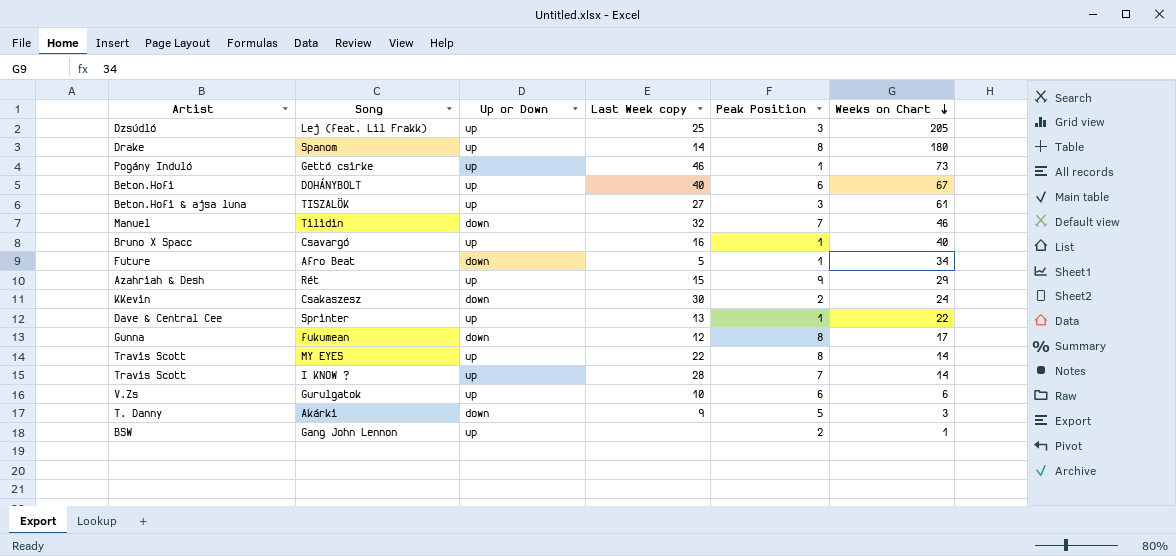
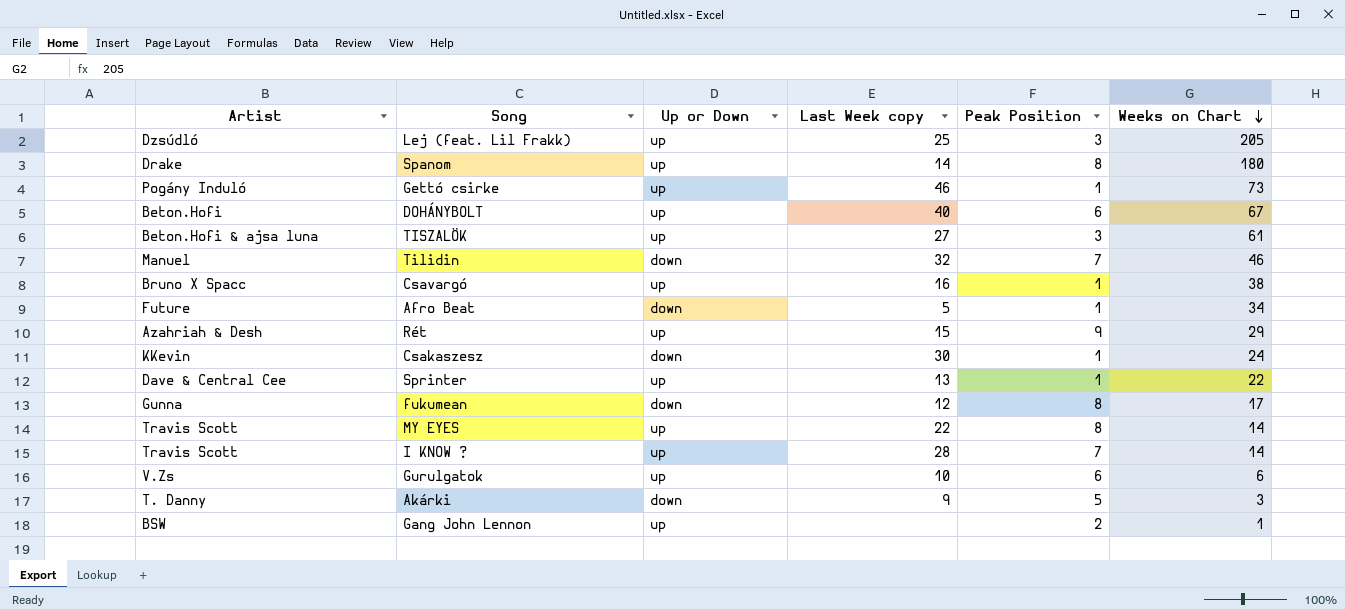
Csavargó | Weeks on Chart: 40 -> 38
Csakaszesz | Peak Position: 2 -> 1

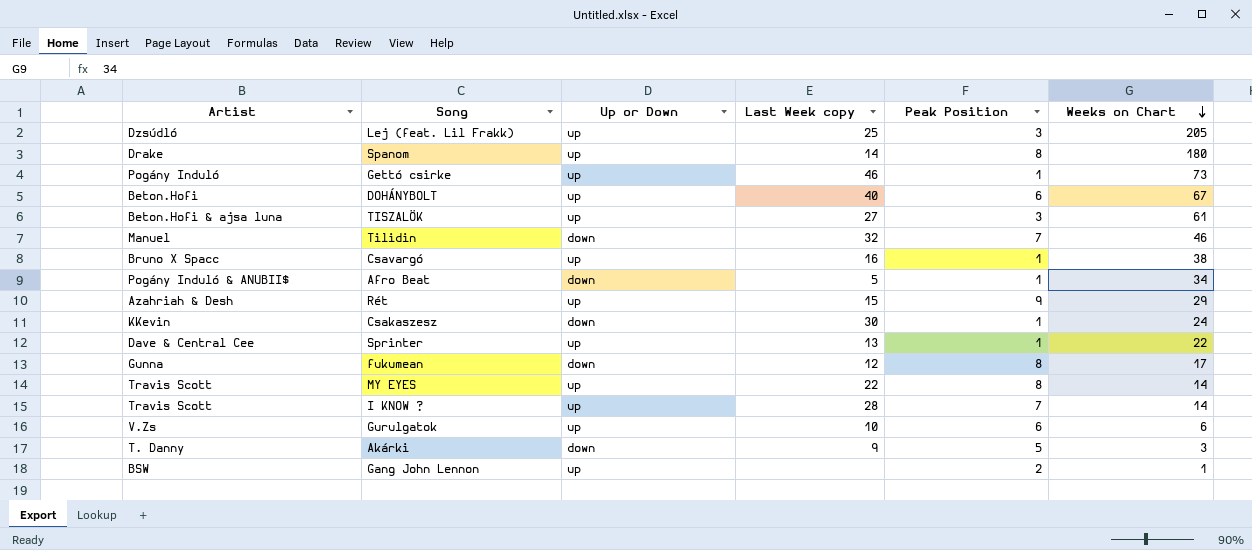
Afro Beat | Artist: Future -> Pogány Induló & ANUBII$

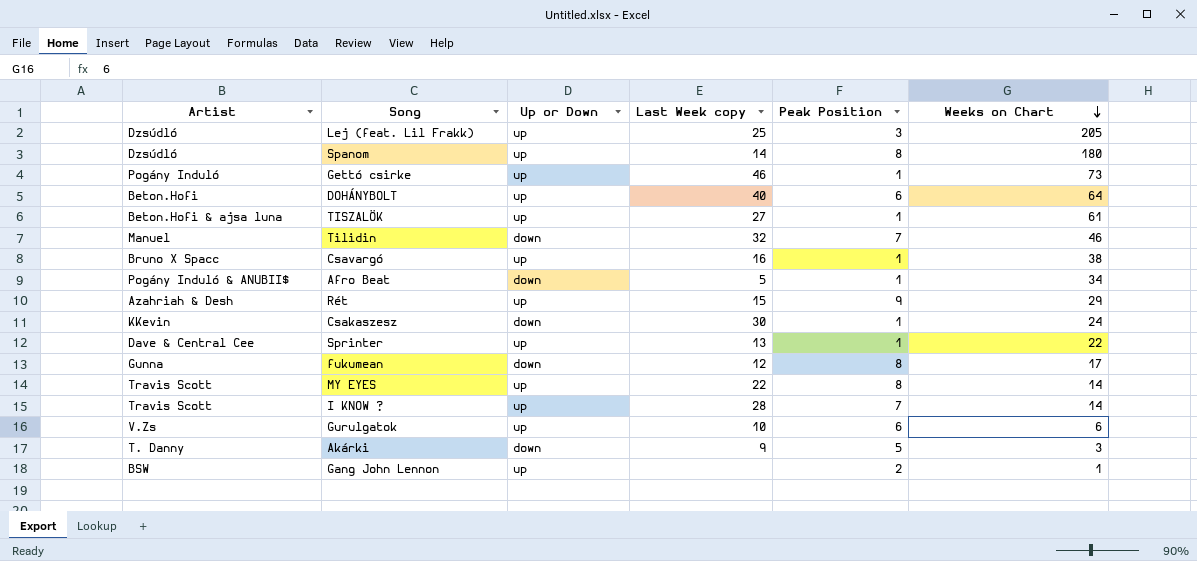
Spanom | Artist: Drake -> Dzsúdló
DOHÁNYBOLT | Weeks on Chart: 67 -> 64
TISZALÖK | Peak Position: 3 -> 1

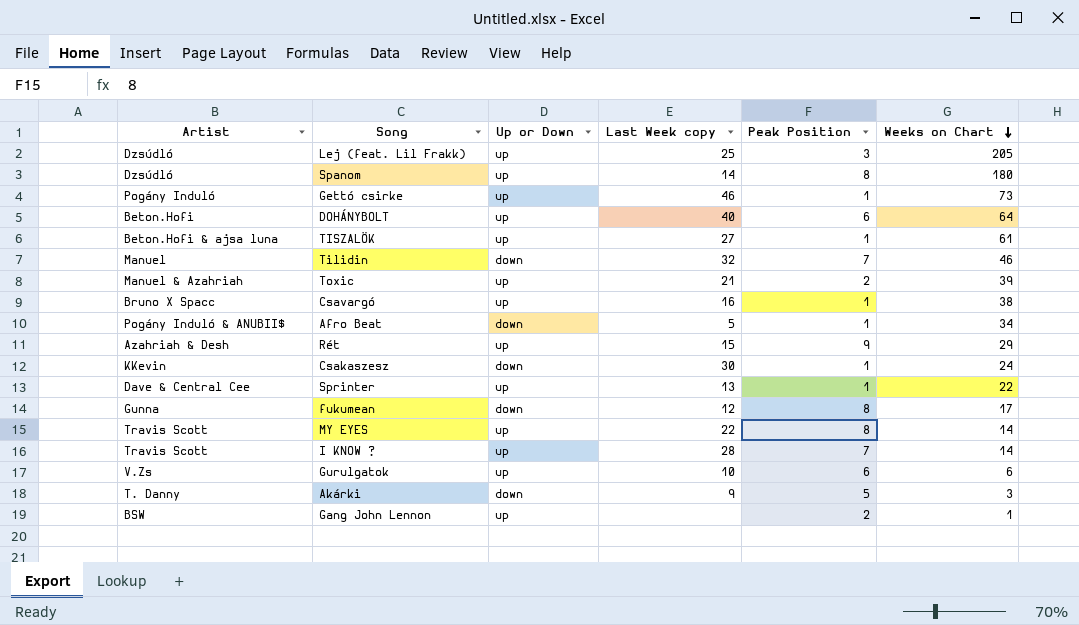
row Toxic: none -> Manuel & Azahriah | up | 21 | 2 | 39

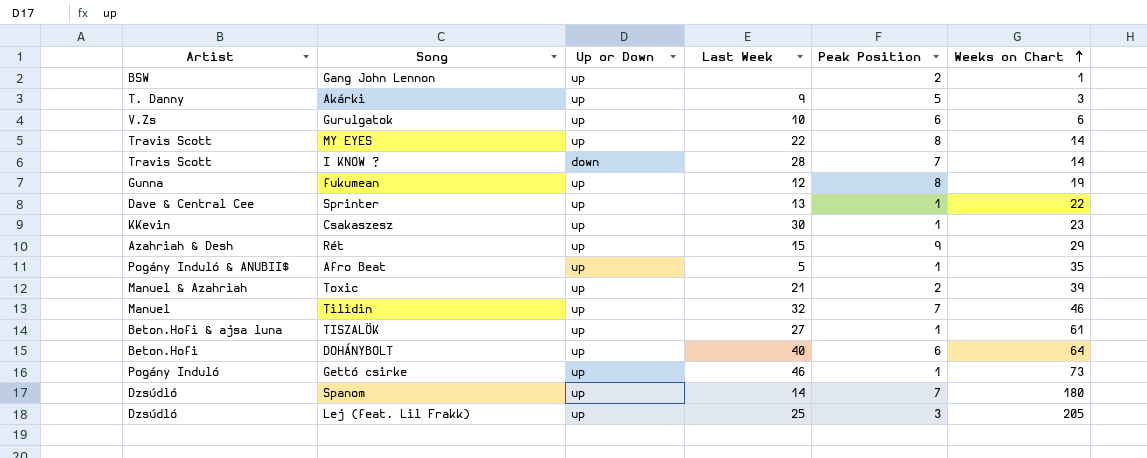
row order: Weeks on Chart descending -> Weeks on Chart ascending
column name: Last Week copy -> Last Week
row Csavargó: Bruno X Spacc | up | 16 | 1 | 38 -> none
Akárki | Up or Down: down -> up
I KNOW ? | Up or Down: up -> down
fukumean | Up or Down: down -> up
fukumean | Weeks on Chart: 17 -> 19
Csakaszesz | Up or Down: down -> up
Csakaszesz | Weeks on Chart: 24 -> 23
Afro Beat | Up or Down: down -> up
Afro Beat | Weeks on Chart: 34 -> 35
Tilidin | Up or Down: down -> up
Spanom | Peak Position: 8 -> 7

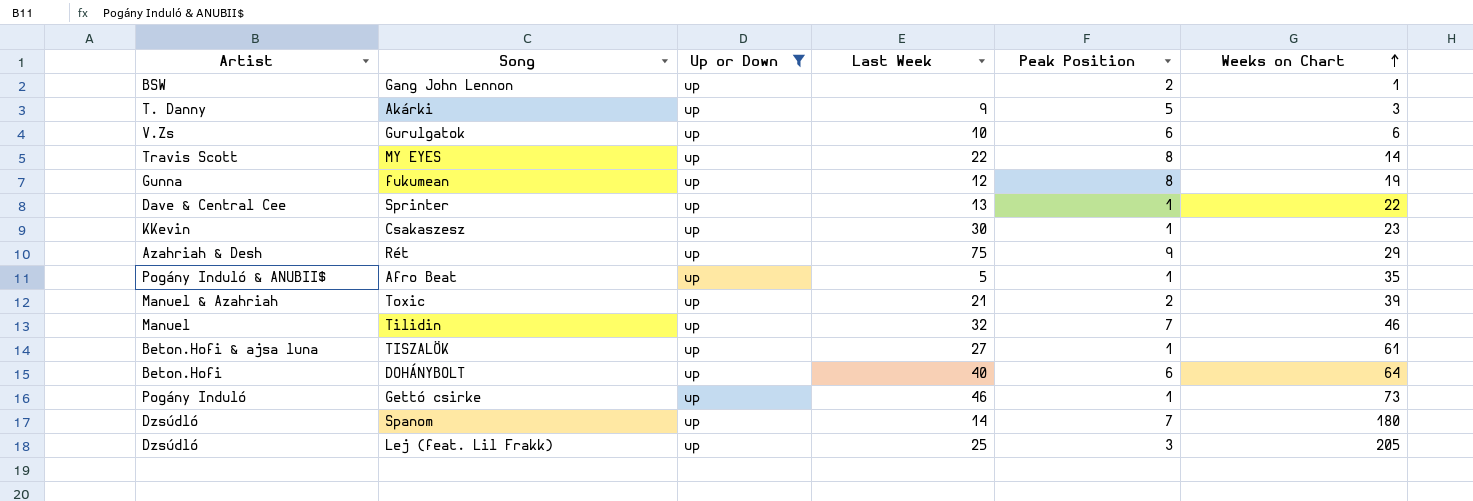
filter: none -> Up or Down = up
Rét | Last Week: 15 -> 75

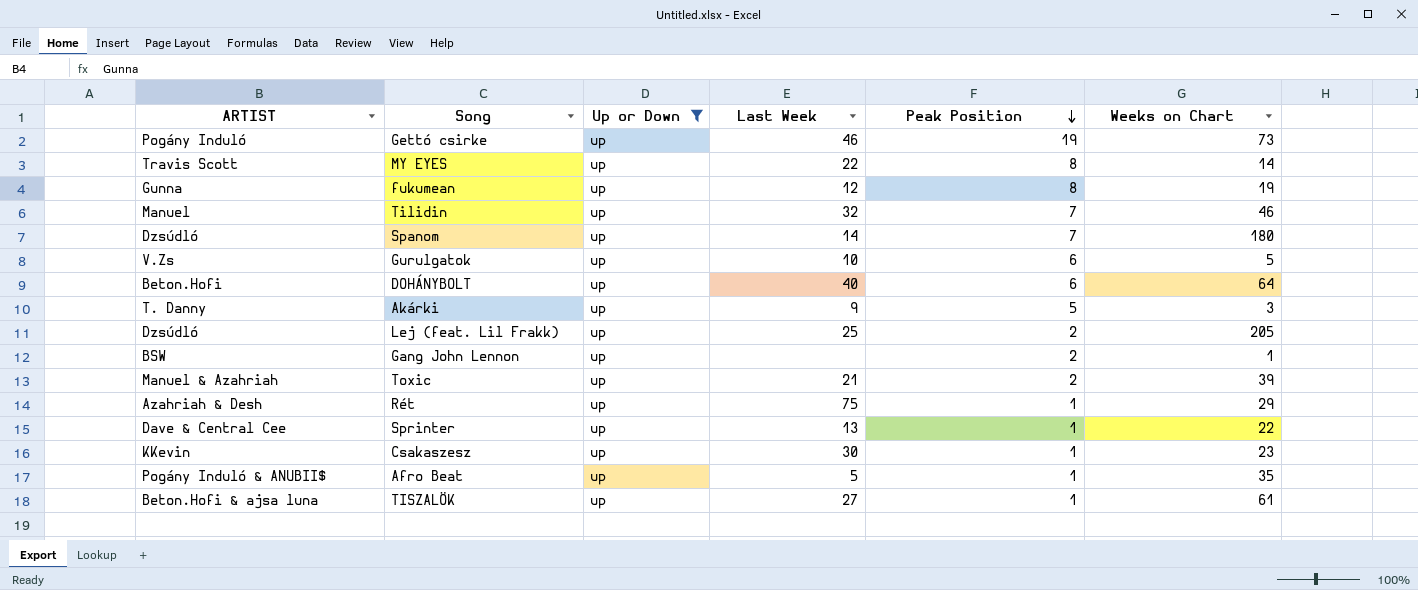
row order: Weeks on Chart ascending -> Peak Position descending
column name: Artist -> ARTIST
Gettó csirke | Peak Position: 1 -> 19
Gurulgatok | Weeks on Chart: 6 -> 5
Lej (feat. Lil Frakk) | Peak Position: 3 -> 2
Rét | Peak Position: 9 -> 1

